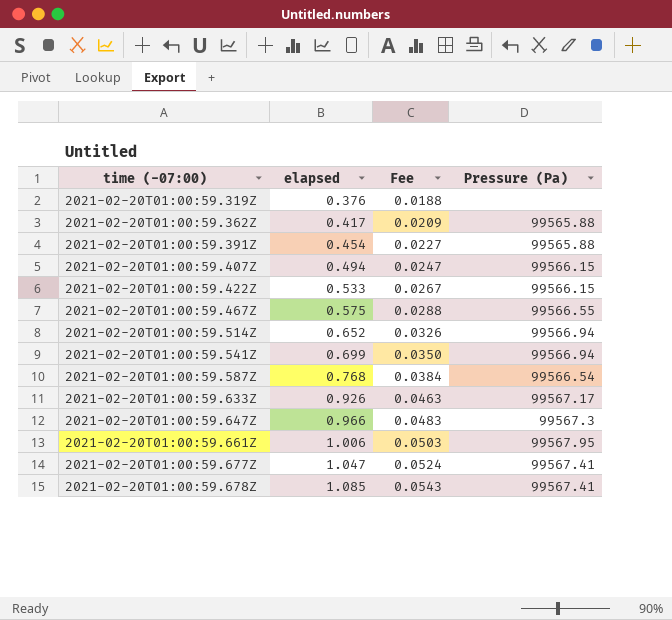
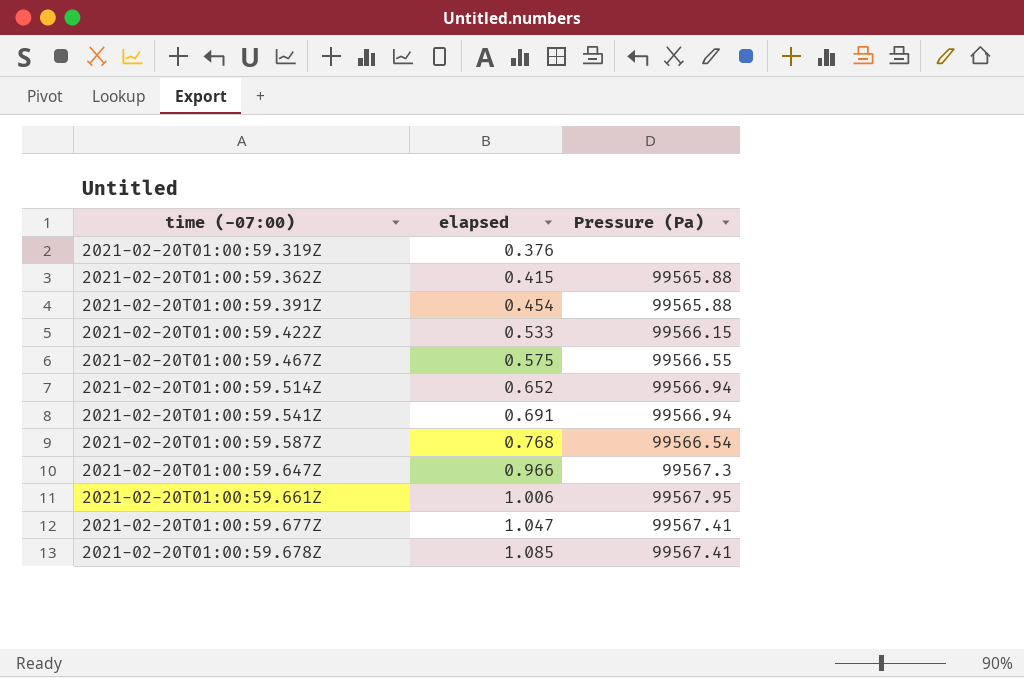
column Fee | formula: [elapsed] * 0.05 -> none
row 2021-02-20T01:00:59.407Z: 0.494 | 0.0247 | 99566.15 -> none
row 2021-02-20T01:00:59.633Z: 0.926 | 0.0463 | 99567.17 -> none
2021-02-20T01:00:59.362Z | elapsed: 0.417 -> 0.415
2021-02-20T01:00:59.541Z | elapsed: 0.699 -> 0.691

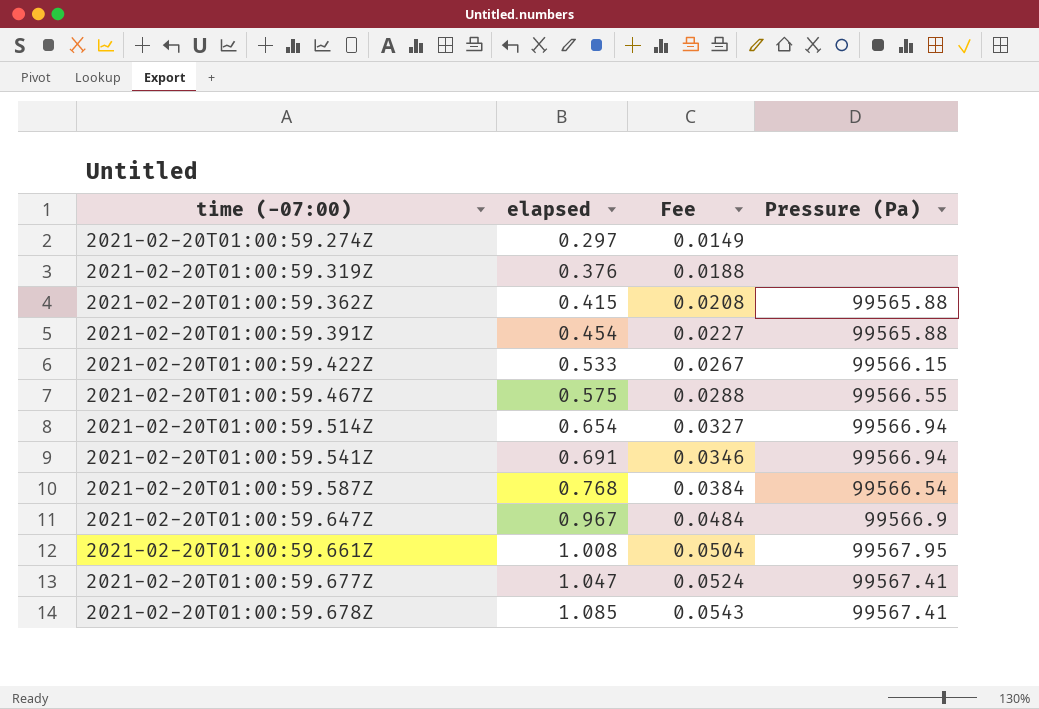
column Fee | formula: none -> [elapsed] * 0.05
row 2021-02-20T01:00:59.274Z: none -> 0.297 | 0.0149 | none
2021-02-20T01:00:59.514Z | elapsed: 0.652 -> 0.654
2021-02-20T01:00:59.647Z | elapsed: 0.966 -> 0.967
2021-02-20T01:00:59.647Z | Pressure (Pa): 99567.3 -> 99566.9
2021-02-20T01:00:59.661Z | elapsed: 1.006 -> 1.008

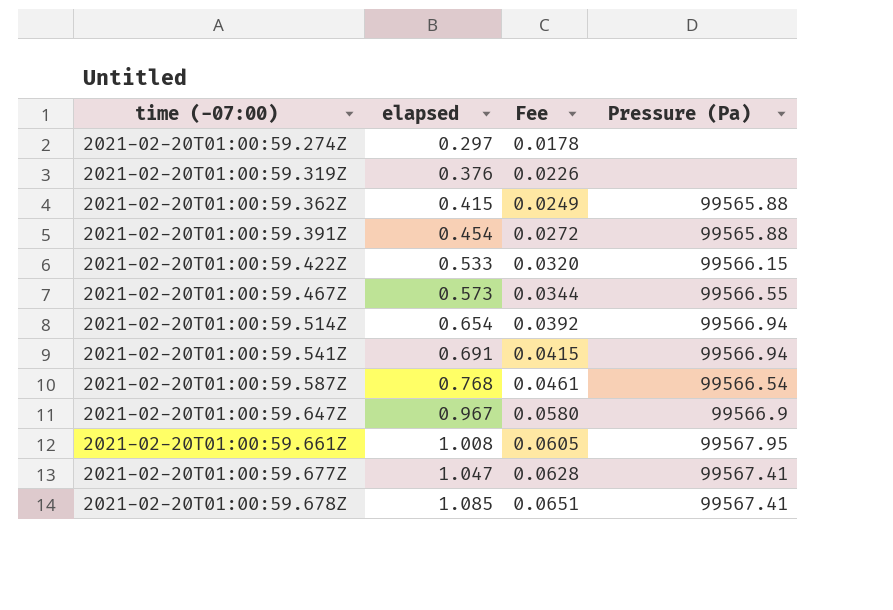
column Fee | formula: [elapsed] * 0.05 -> [elapsed] * 0.06
2021-02-20T01:00:59.467Z | elapsed: 0.575 -> 0.573

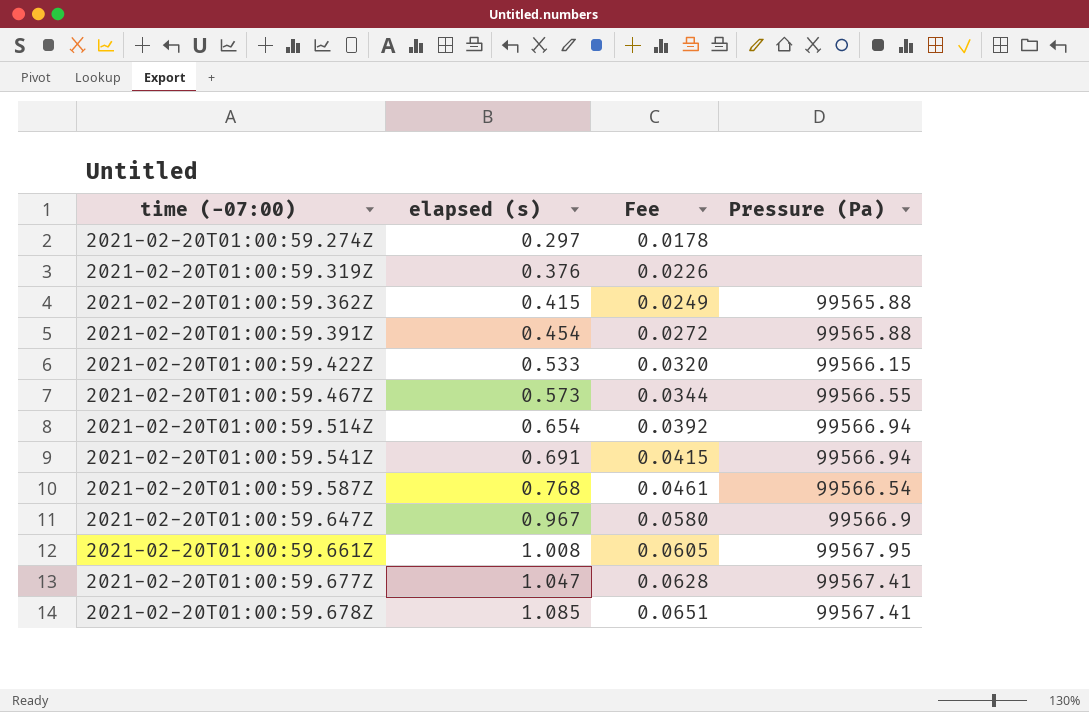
column name: elapsed -> elapsed (s)

